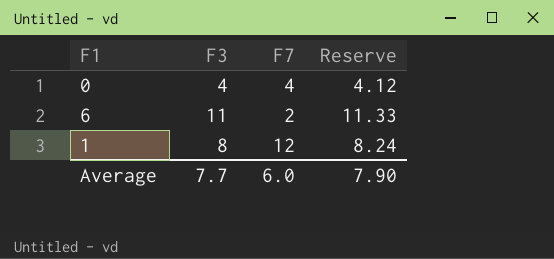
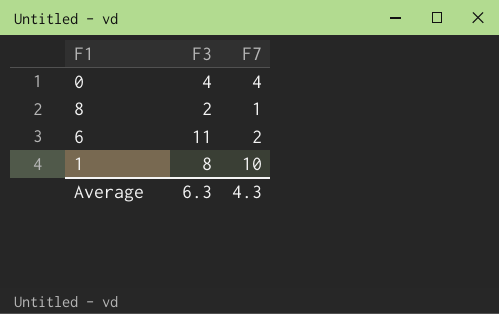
column Reserve | formula: [F3] * 1.03 -> none
row 8: none -> 2 | 1
1 | F7: 12 -> 10
Average | F3: 7.7 -> 6.3
Average | F7: 6.0 -> 4.3

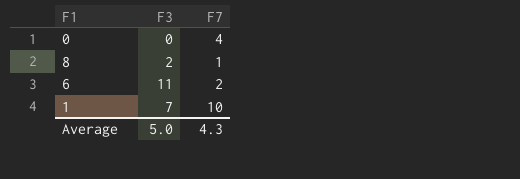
0 | F3: 4 -> 0
1 | F3: 8 -> 7
Average | F3: 6.3 -> 5.0

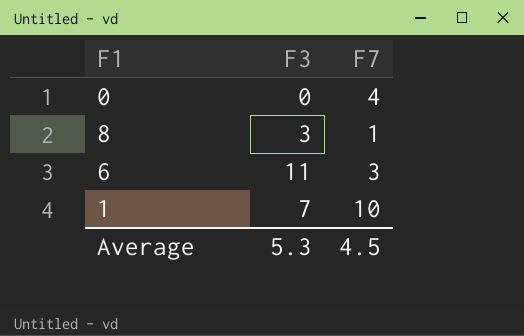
8 | F3: 2 -> 3
6 | F7: 2 -> 3
Average | F3: 5.0 -> 5.3
Average | F7: 4.3 -> 4.5

